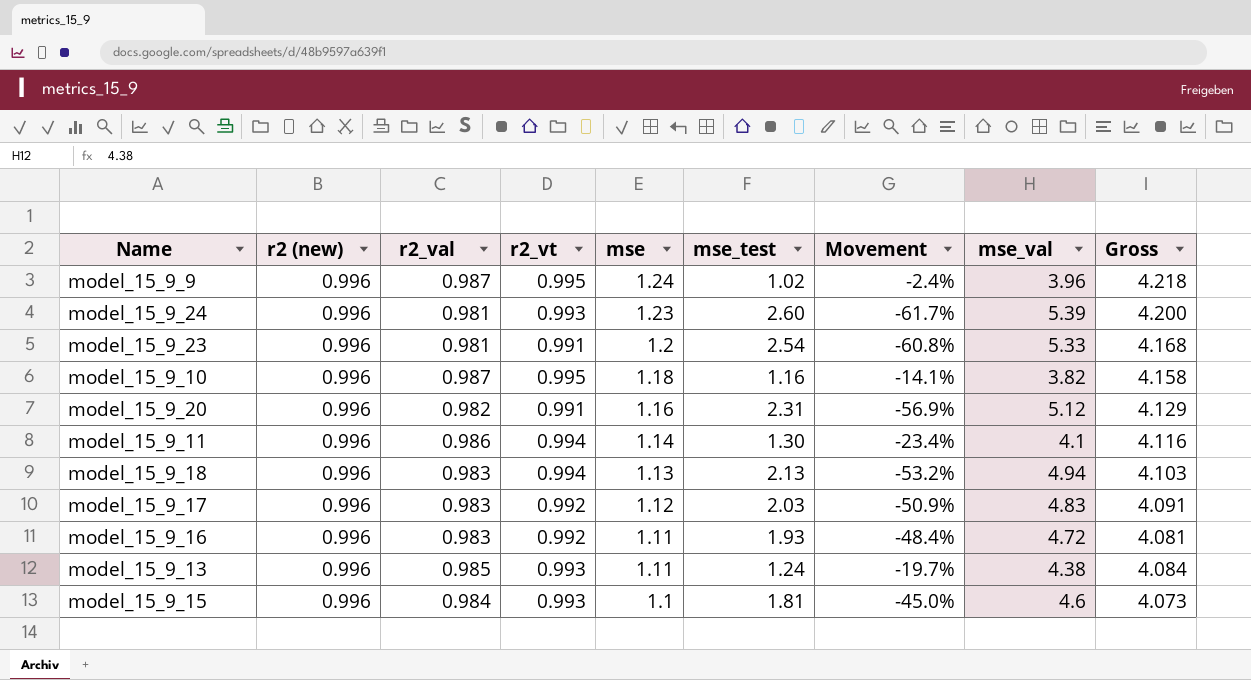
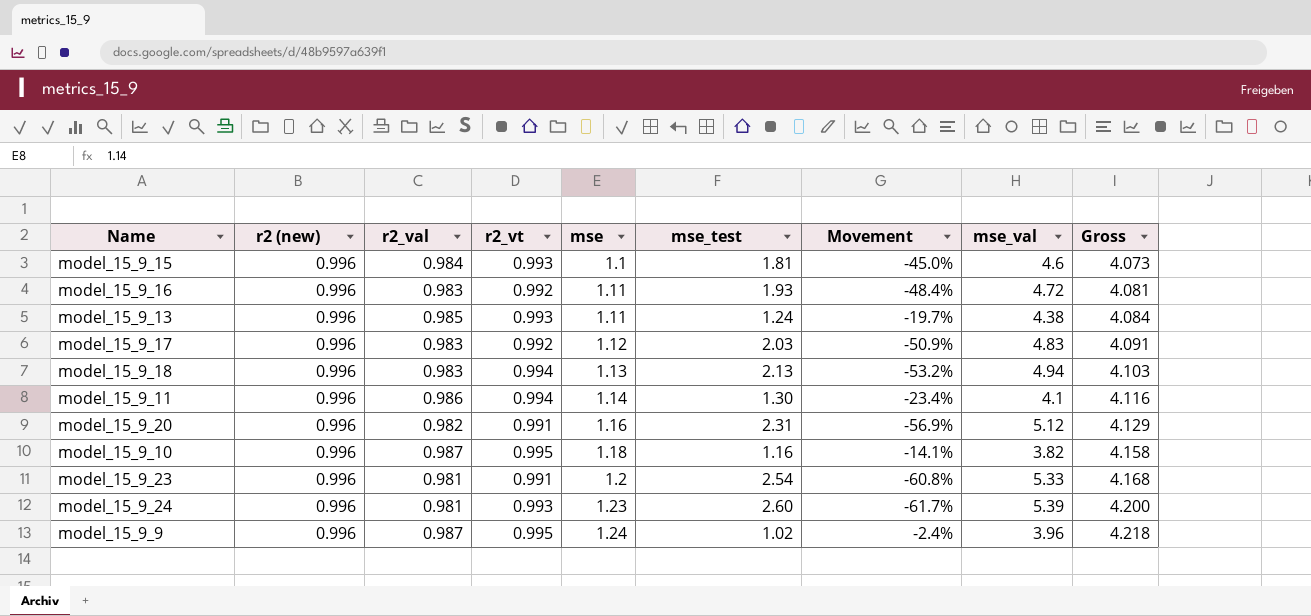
row order: mse descending -> mse ascending

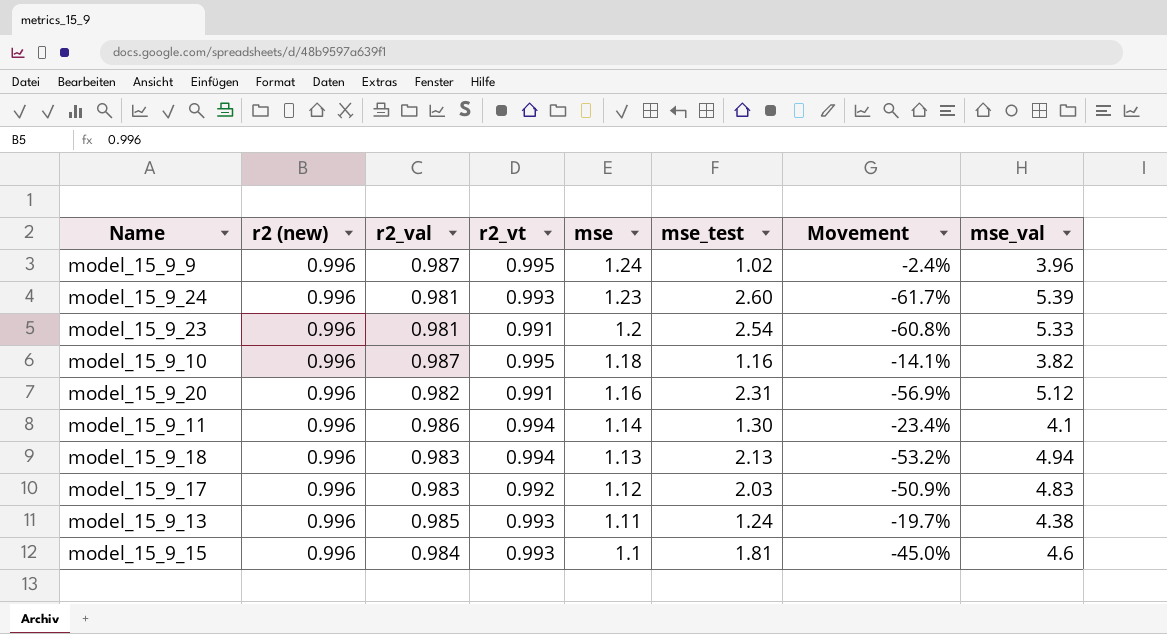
row order: mse ascending -> mse descending
column Gross | formula: [r2 (new)] + [r2_val] + [r2_vt] + [mse] -> none
row model_15_9_16: 0.996 | 0.983 | 0.992 | 1.11 | 1.93 | -48.4% | 4.72 | 4.081 -> none

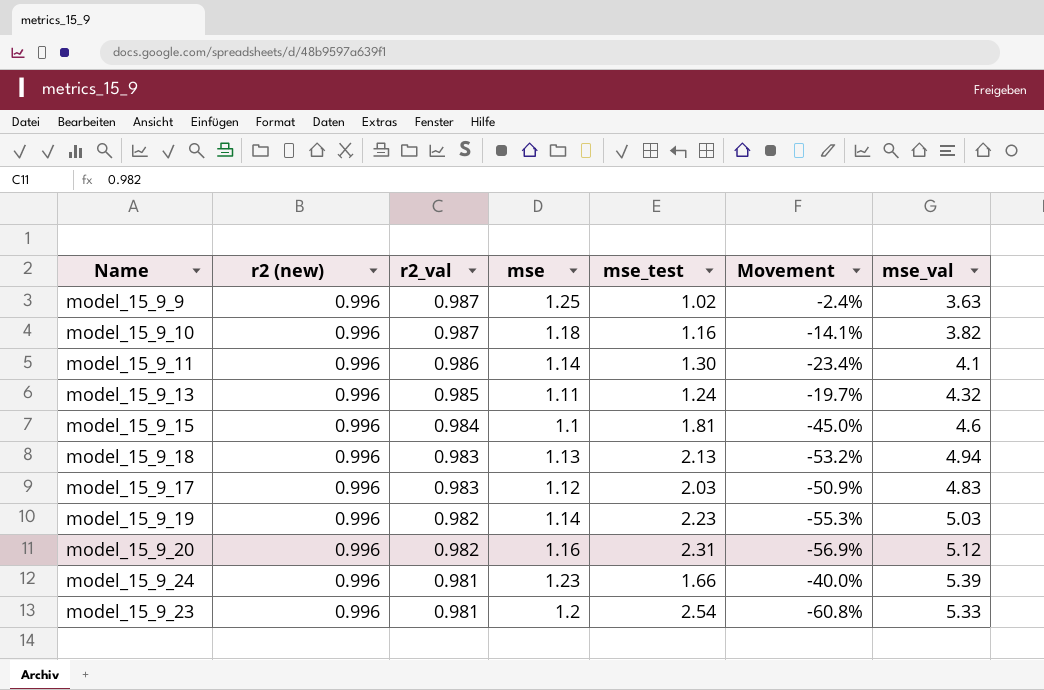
row order: mse descending -> r2_val descending
column r2_vt | position: 4 -> none
model_15_9_9 | mse: 1.24 -> 1.25
model_15_9_9 | mse_val: 3.96 -> 3.63
model_15_9_13 | mse_val: 4.38 -> 4.32
row model_15_9_19: none -> 0.996 | 0.982 | 1.14 | 2.23 | -55.3% | 5.03
model_15_9_24 | mse_test: 2.60 -> 1.66
model_15_9_24 | Movement: -61.7% -> -40.0%

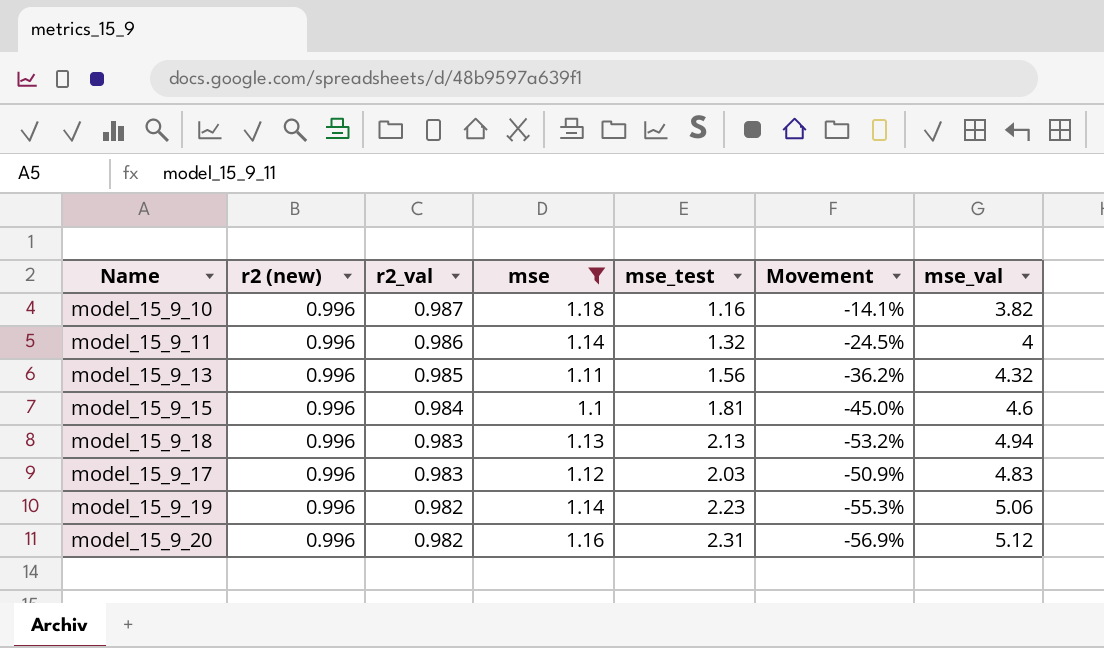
filter: none -> mse <= 1.18
model_15_9_11 | mse_test: 1.30 -> 1.32
model_15_9_11 | Movement: -23.4% -> -24.5%
model_15_9_11 | mse_val: 4.1 -> 4
model_15_9_13 | mse_test: 1.24 -> 1.56
model_15_9_13 | Movement: -19.7% -> -36.2%
model_15_9_19 | mse_val: 5.03 -> 5.06

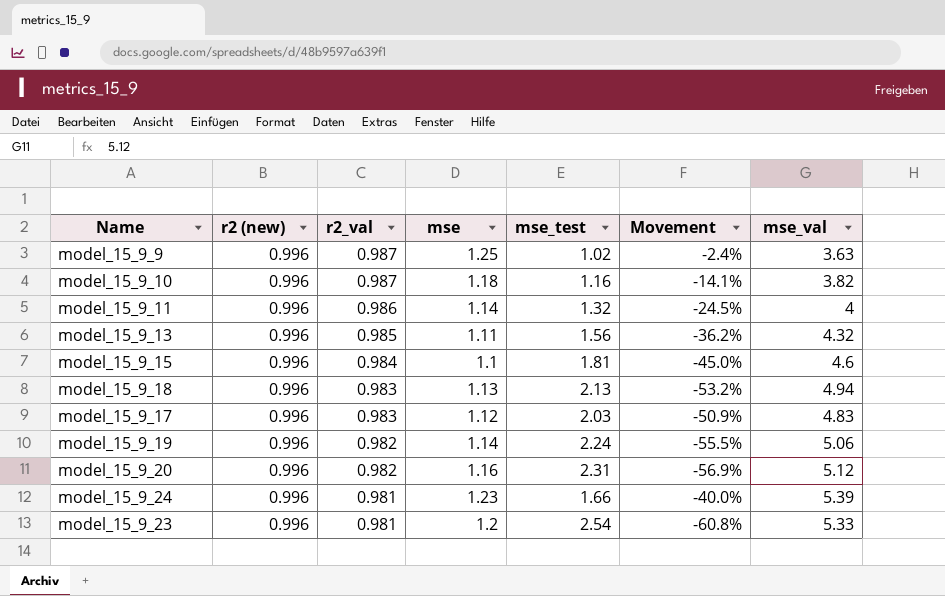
filter: mse <= 1.18 -> none
model_15_9_19 | mse_test: 2.23 -> 2.24
model_15_9_19 | Movement: -55.3% -> -55.5%

